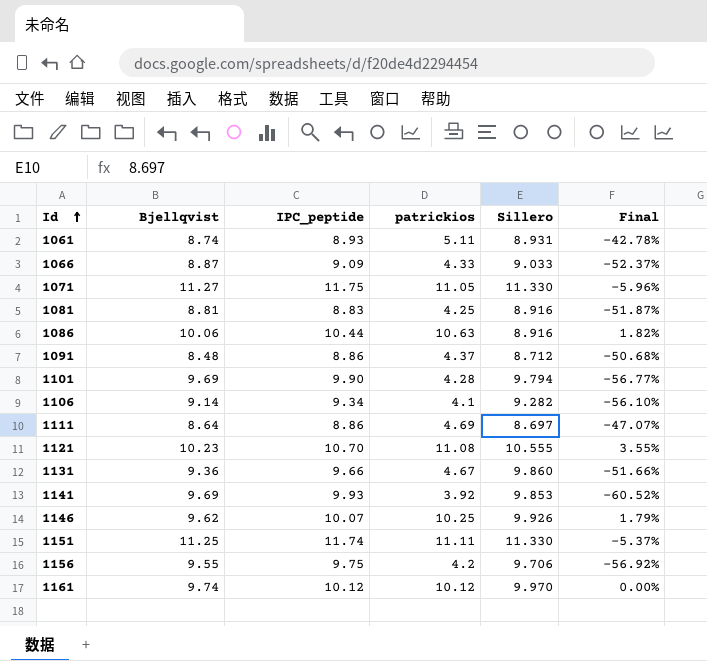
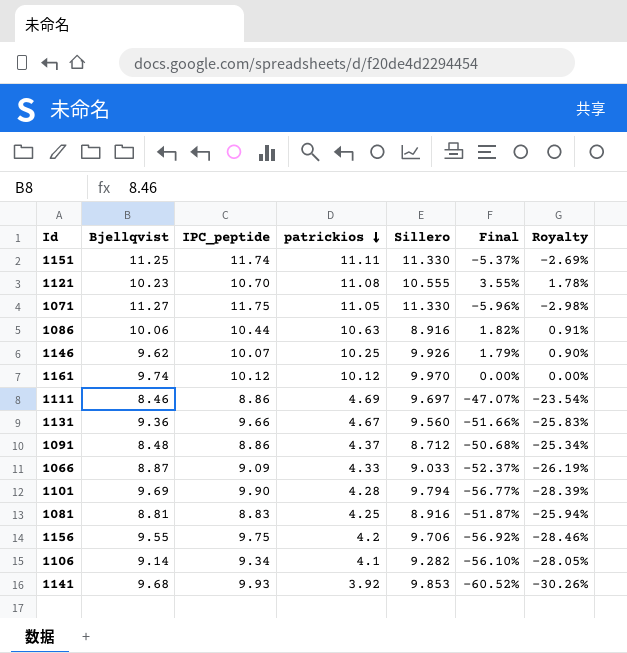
row order: Id ascending -> patrickios descending
column Royalty | formula: none -> [Final] * 0.5
row 1061: 8.74 | 8.93 | 5.11 | 8.931 | -42.78% -> none
1111 | Bjellqvist: 8.64 -> 8.46
1111 | Sillero: 8.697 -> 9.697
1131 | Sillero: 9.860 -> 9.560
1141 | Bjellqvist: 9.69 -> 9.68

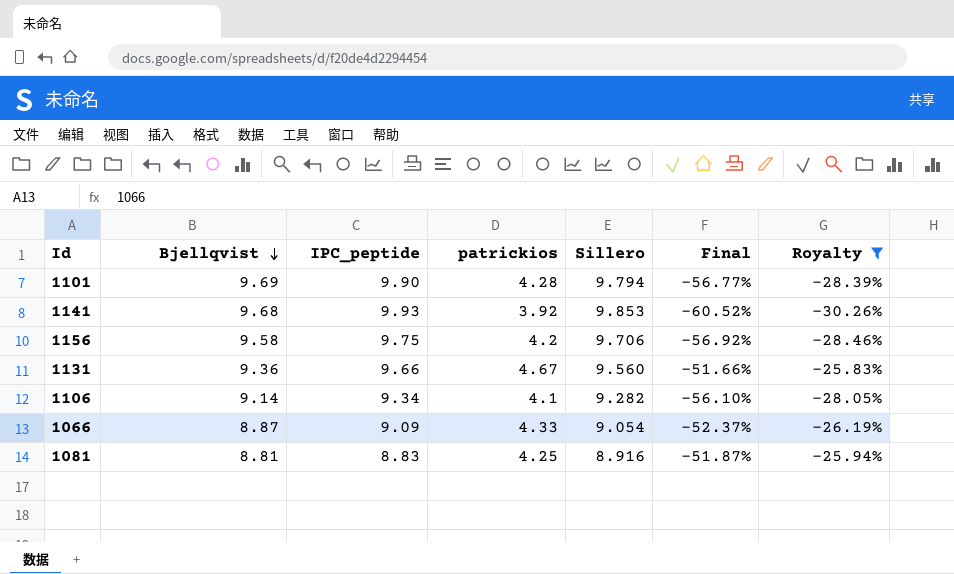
filter: none -> Royalty <= -25.83%
row order: patrickios descending -> Bjellqvist descending
1156 | Bjellqvist: 9.55 -> 9.58
1066 | Sillero: 9.033 -> 9.054

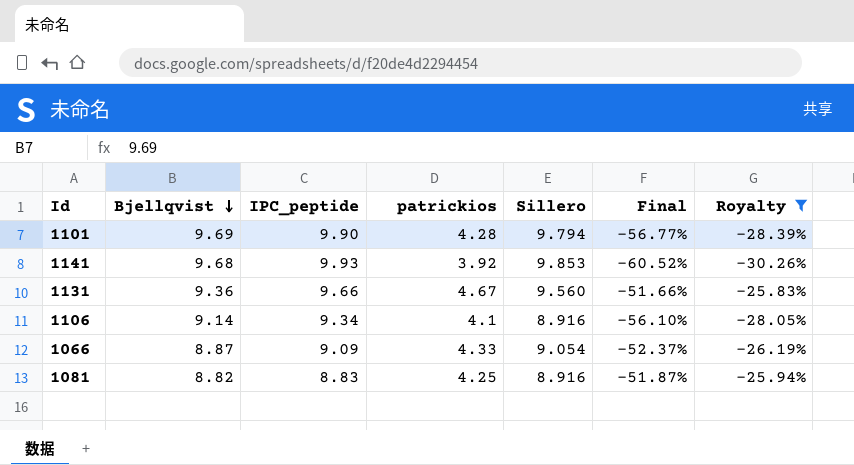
row 1156: 9.58 | 9.75 | 4.2 | 9.706 | -56.92% | -28.46% -> none
1106 | Sillero: 9.282 -> 8.916
1081 | Bjellqvist: 8.81 -> 8.82

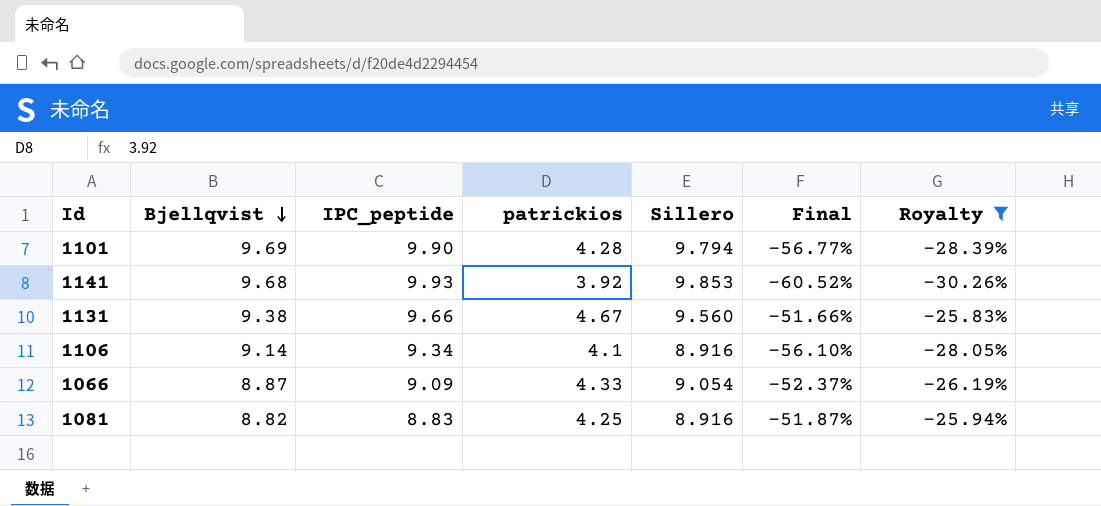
1131 | Bjellqvist: 9.36 -> 9.38

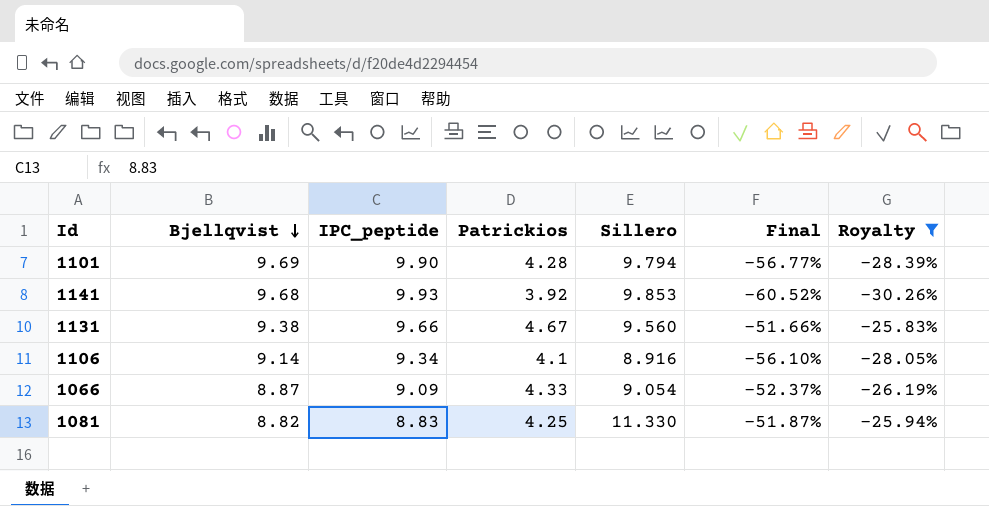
column name: patrickios -> Patrickios
1081 | Sillero: 8.916 -> 11.330

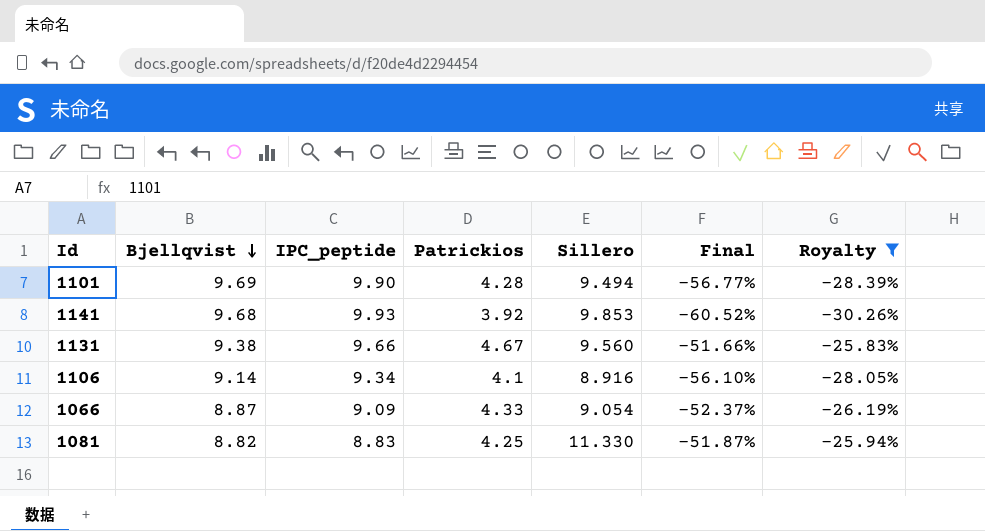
1101 | Sillero: 9.794 -> 9.494

